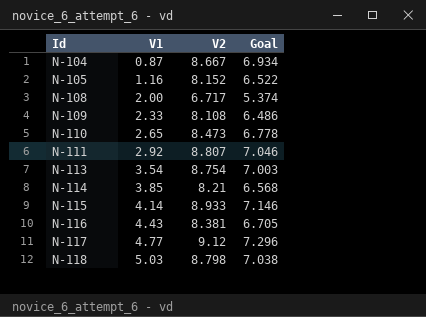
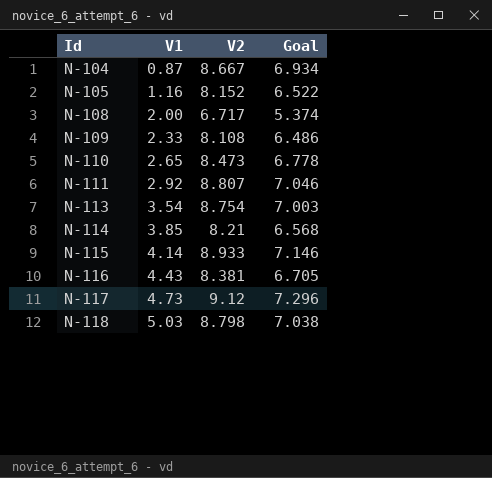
N-117 | V1: 4.77 -> 4.73

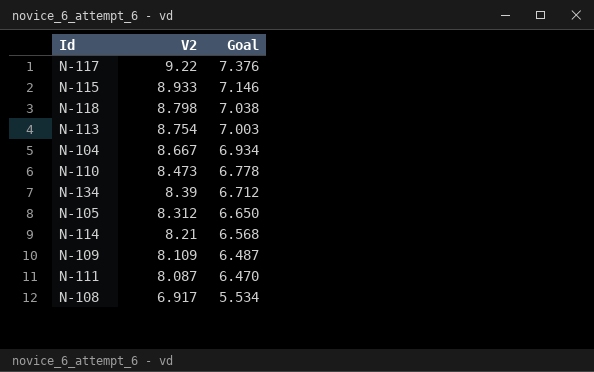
row order: Id ascending -> V2 descending
column V1 | position: 2 -> none
row N-116: 4.43 | 8.381 | 6.705 -> none
N-117 | V2: 9.12 -> 9.22
N-117 | Goal: 7.296 -> 7.376
row N-134: none -> 8.39 | 6.712
N-105 | V2: 8.152 -> 8.312
N-105 | Goal: 6.522 -> 6.650
N-109 | V2: 8.108 -> 8.109
N-109 | Goal: 6.486 -> 6.487
N-111 | V2: 8.807 -> 8.087
N-111 | Goal: 7.046 -> 6.470
N-108 | V2: 6.717 -> 6.917
N-108 | Goal: 5.374 -> 5.534

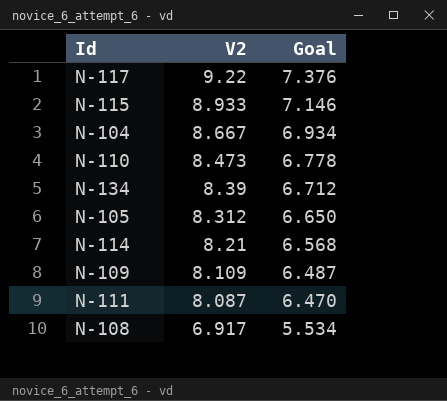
row N-118: 8.798 | 7.038 -> none
row N-113: 8.754 | 7.003 -> none

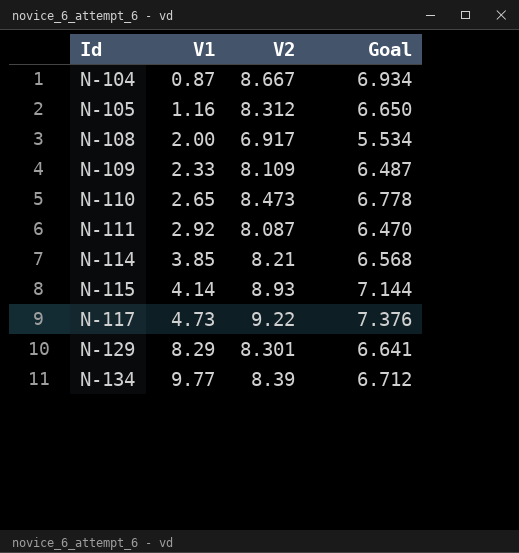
row order: V2 descending -> Id ascending
column V1 | position: none -> 2
N-115 | V2: 8.933 -> 8.93
N-115 | Goal: 7.146 -> 7.144
row N-129: none -> 8.29 | 8.301 | 6.641

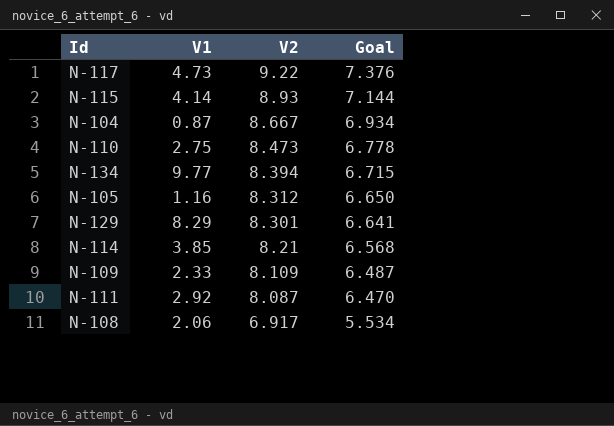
row order: Id ascending -> V2 descending
N-110 | V1: 2.65 -> 2.75
N-134 | V2: 8.39 -> 8.394
N-134 | Goal: 6.712 -> 6.715
N-108 | V1: 2.00 -> 2.06

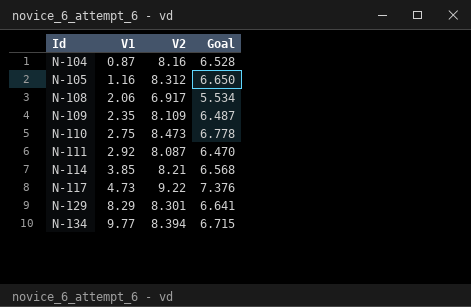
row order: V2 descending -> Id ascending
row N-115: 4.14 | 8.93 | 7.144 -> none
N-104 | V2: 8.667 -> 8.16
N-104 | Goal: 6.934 -> 6.528
N-109 | V1: 2.33 -> 2.35

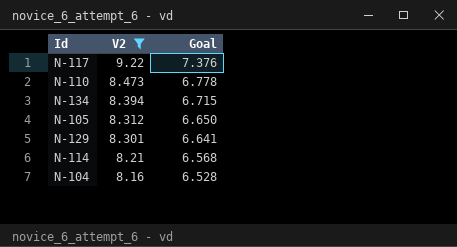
filter: none -> V2 >= 8.16
row order: Id ascending -> V2 descending
column V1 | position: 2 -> none

